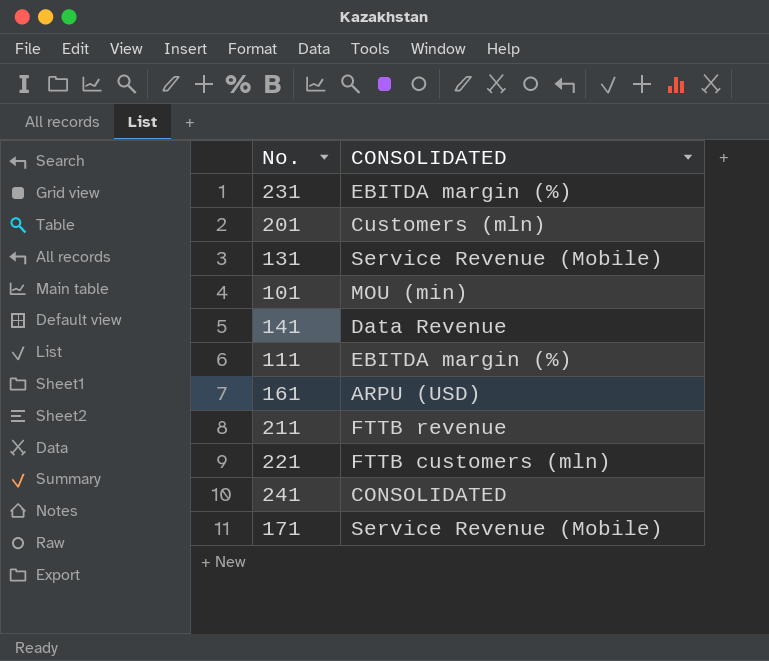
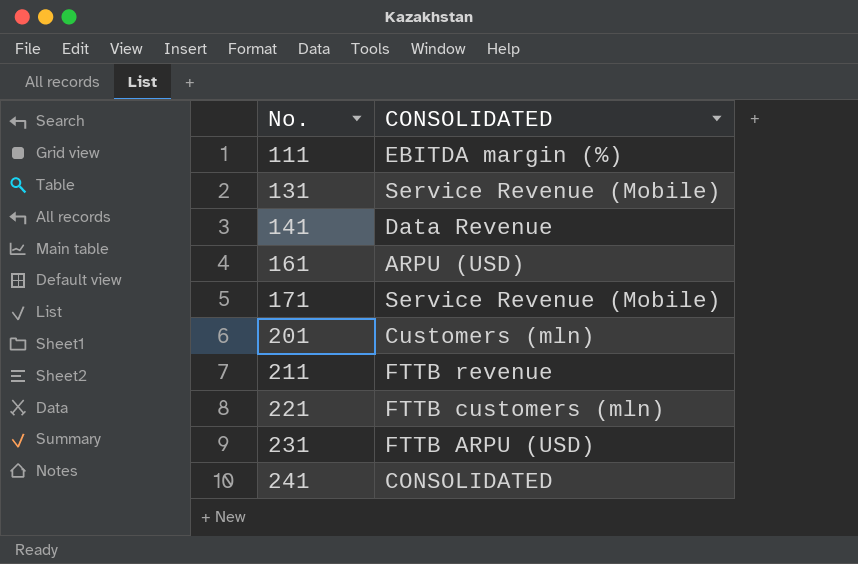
row order: none -> No. ascending
row 101: MOU (min) -> none
231 | CONSOLIDATED: EBITDA margin (%) -> FTTB ARPU (USD)

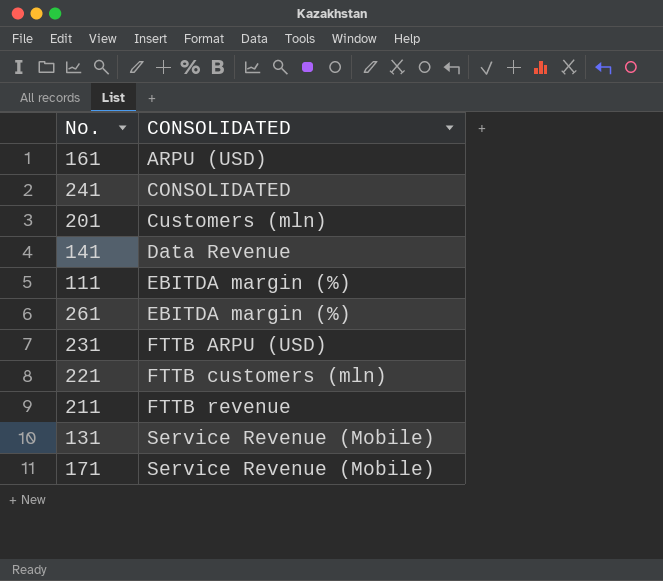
row order: No. ascending -> CONSOLIDATED ascending
row 261: none -> EBITDA margin (%)

